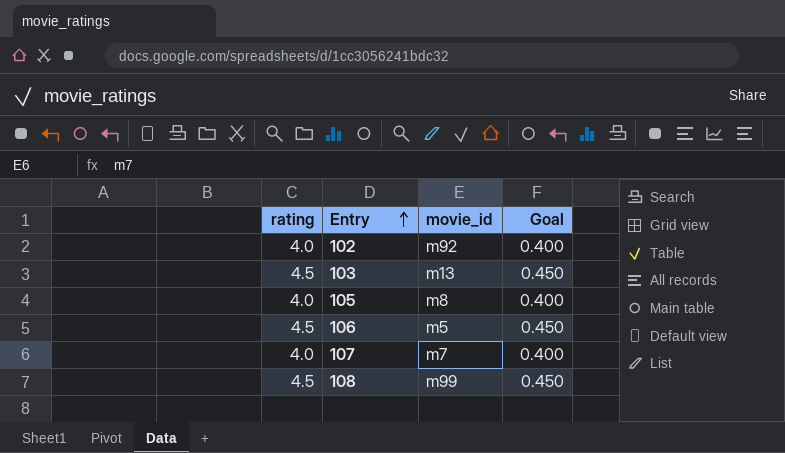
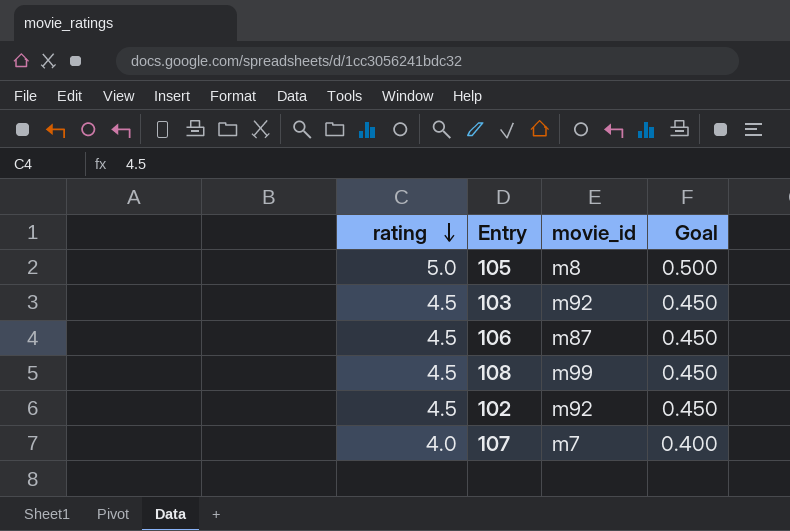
row order: Entry ascending -> rating descending
105 | rating: 4.0 -> 5.0
105 | Goal: 0.400 -> 0.500
103 | movie_id: m13 -> m92
106 | movie_id: m5 -> m87
102 | rating: 4.0 -> 4.5
102 | Goal: 0.400 -> 0.450

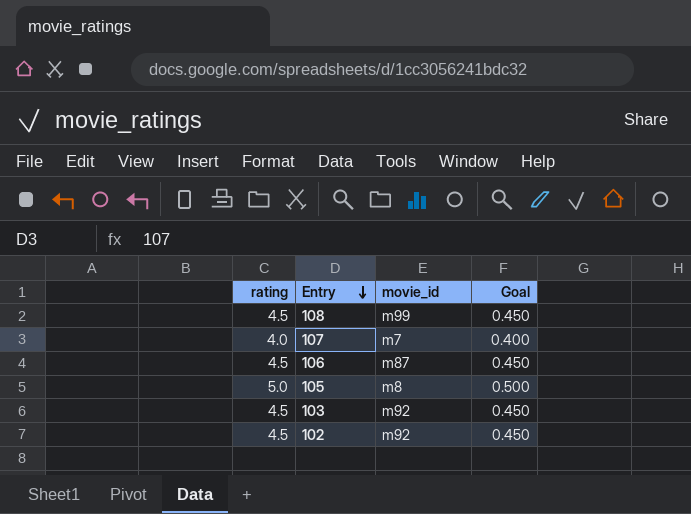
row order: rating descending -> Entry descending

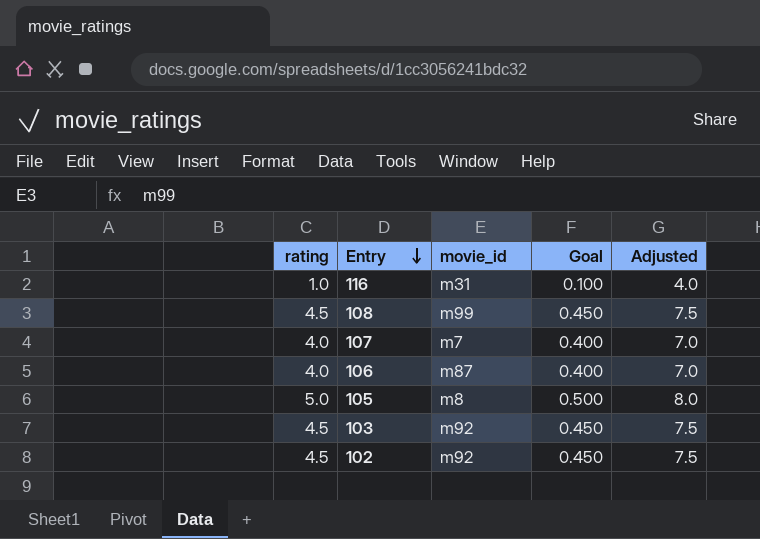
column Adjusted | formula: none -> [rating] + 3
row 116: none -> 1.0 | m31 | 0.100 | 4.0
106 | rating: 4.5 -> 4.0
106 | Goal: 0.450 -> 0.400

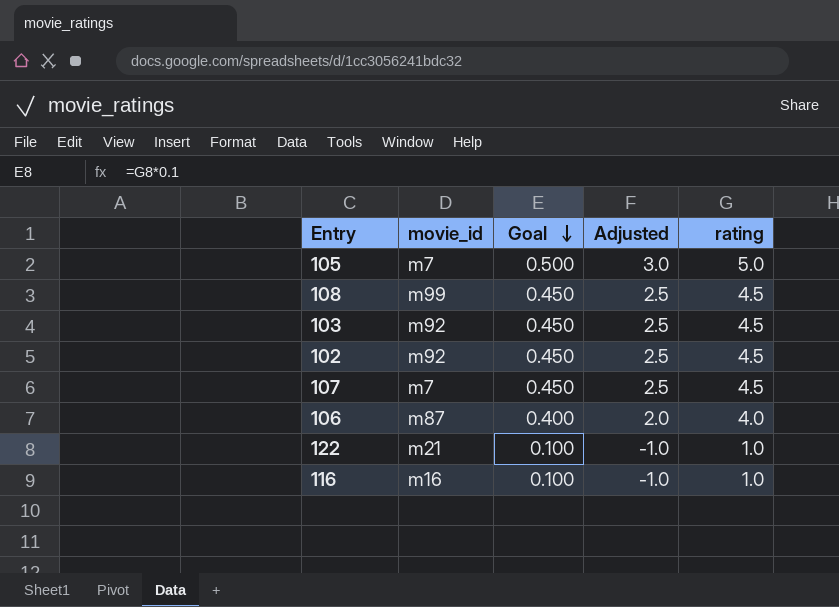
row order: Entry descending -> Goal descending
column Adjusted | formula: [rating] + 3 -> [rating] - 2
column rating | position: 1 -> 5
105 | movie_id: m8 -> m7
107 | Goal: 0.400 -> 0.450
107 | rating: 4.0 -> 4.5
row 122: none -> m21 | 0.100 | -1.0 | 1.0
116 | movie_id: m31 -> m16

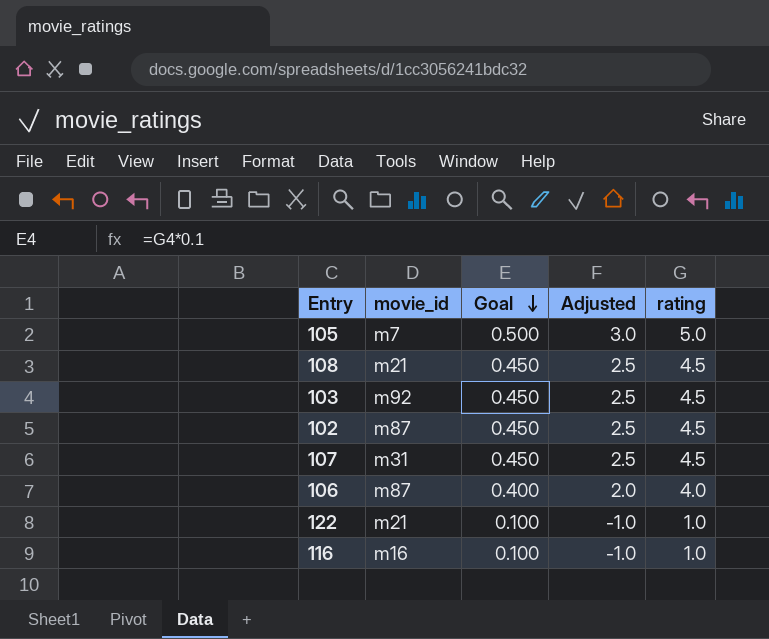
108 | movie_id: m99 -> m21
102 | movie_id: m92 -> m87
107 | movie_id: m7 -> m31

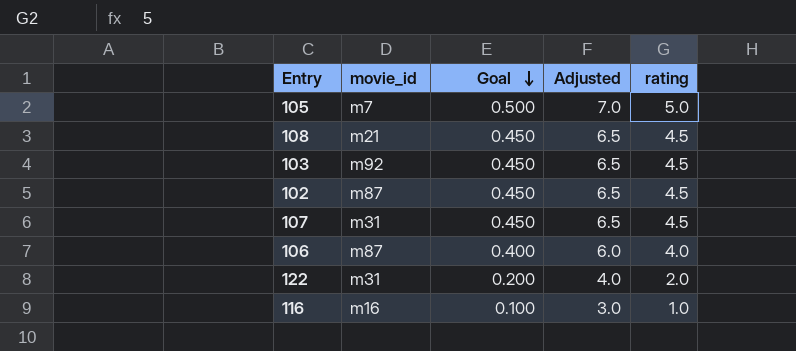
column Adjusted | formula: [rating] - 2 -> [rating] + 2
122 | movie_id: m21 -> m31
122 | Goal: 0.100 -> 0.200
122 | rating: 1.0 -> 2.0

